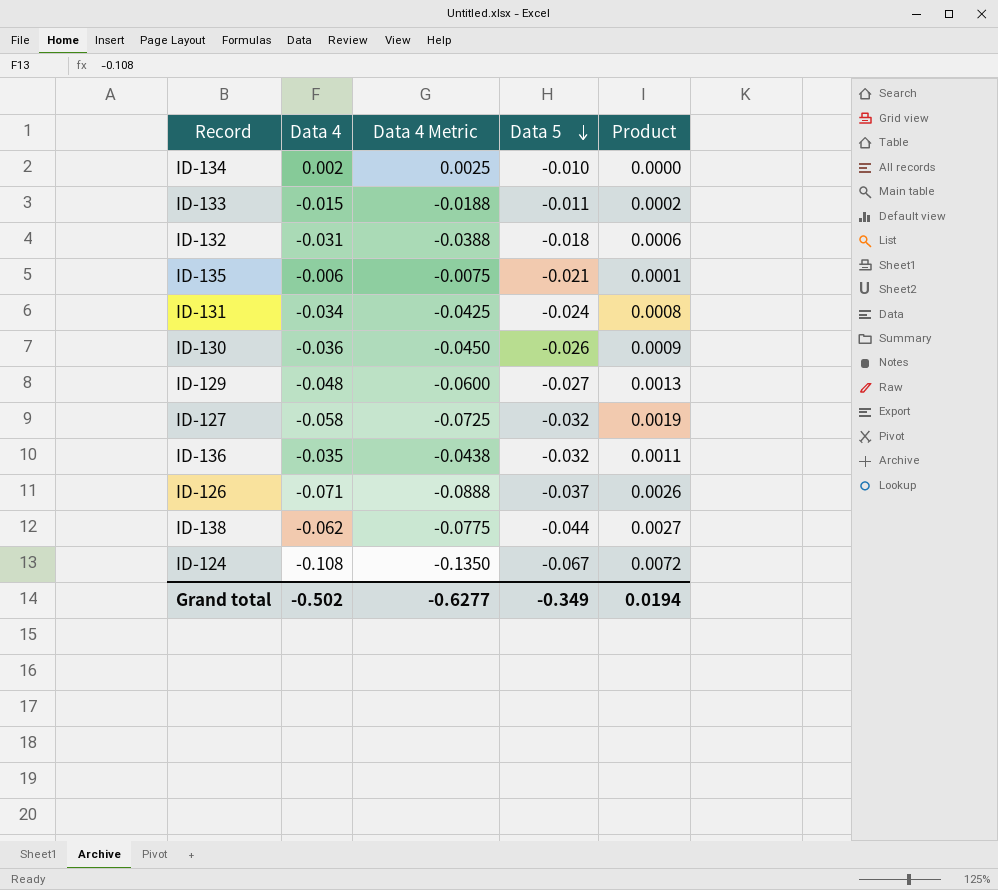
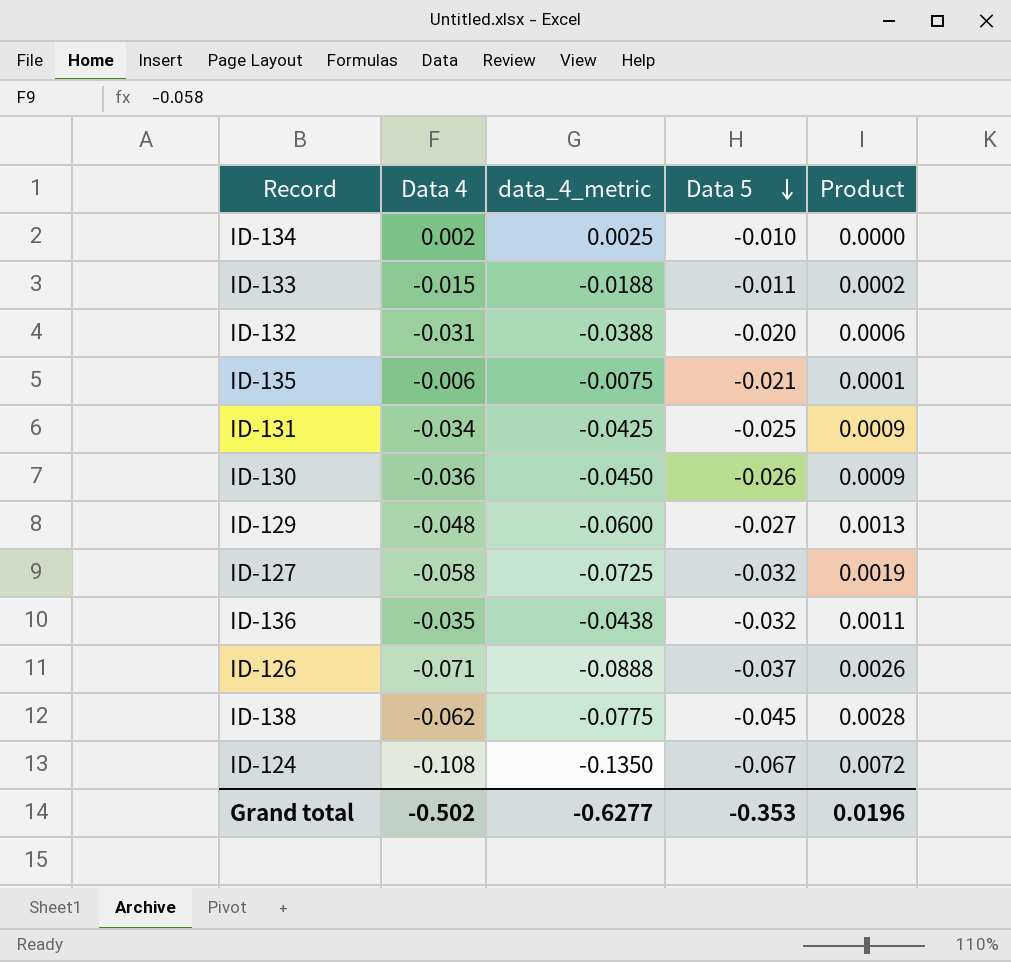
column name: Data 4 Metric -> data_4_metric
ID-132 | Data 5: -0.018 -> -0.020
ID-131 | Data 5: -0.024 -> -0.025
ID-131 | Product: 0.0008 -> 0.0009
ID-138 | Data 5: -0.044 -> -0.045
ID-138 | Product: 0.0027 -> 0.0028
Grand total | Data 5: -0.349 -> -0.353
Grand total | Product: 0.0194 -> 0.0196

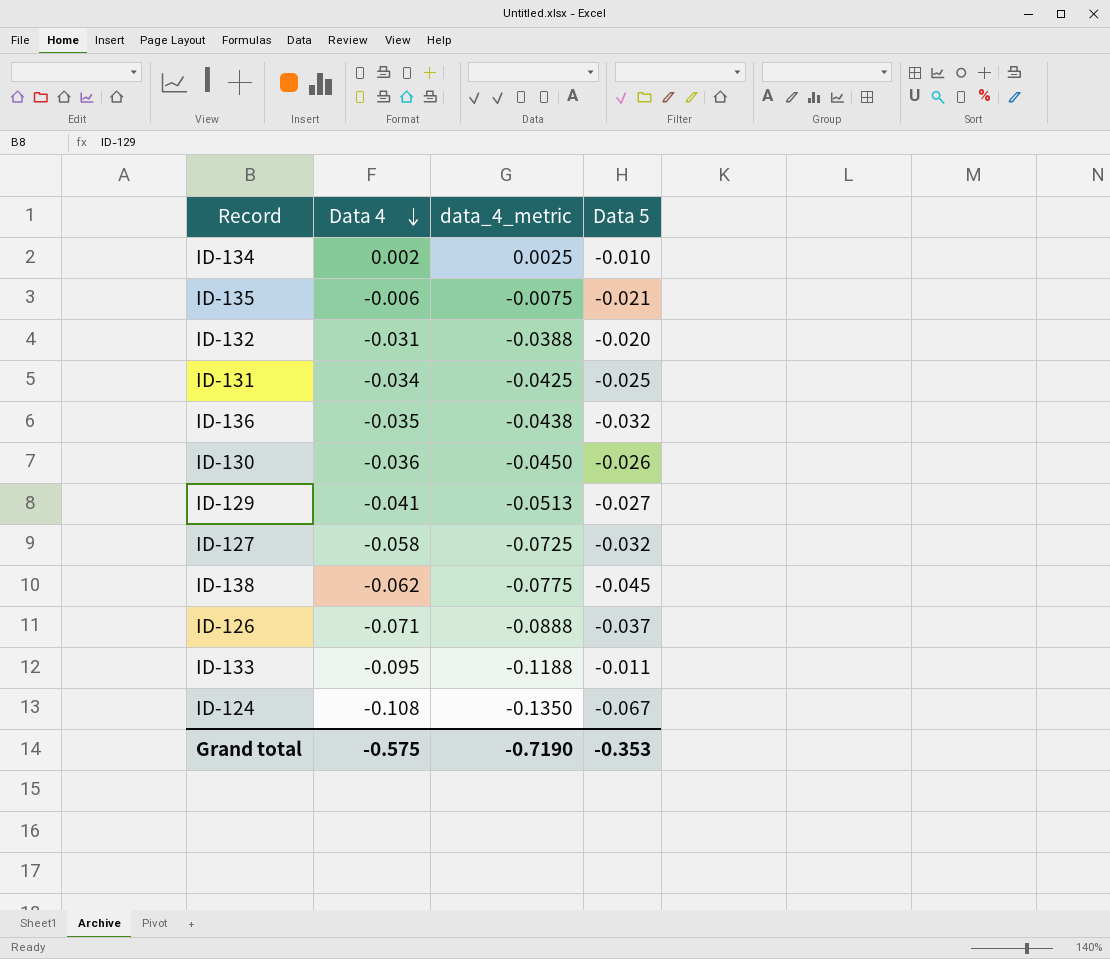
row order: Data 5 descending -> Data 4 descending
column Product | formula: [Data 4] * [Data 5] -> none
ID-129 | Data 4: -0.048 -> -0.041
ID-129 | data_4_metric: -0.0600 -> -0.0513
ID-133 | Data 4: -0.015 -> -0.095
ID-133 | data_4_metric: -0.0188 -> -0.1188
Grand total | Data 4: -0.502 -> -0.575
Grand total | data_4_metric: -0.6277 -> -0.7190

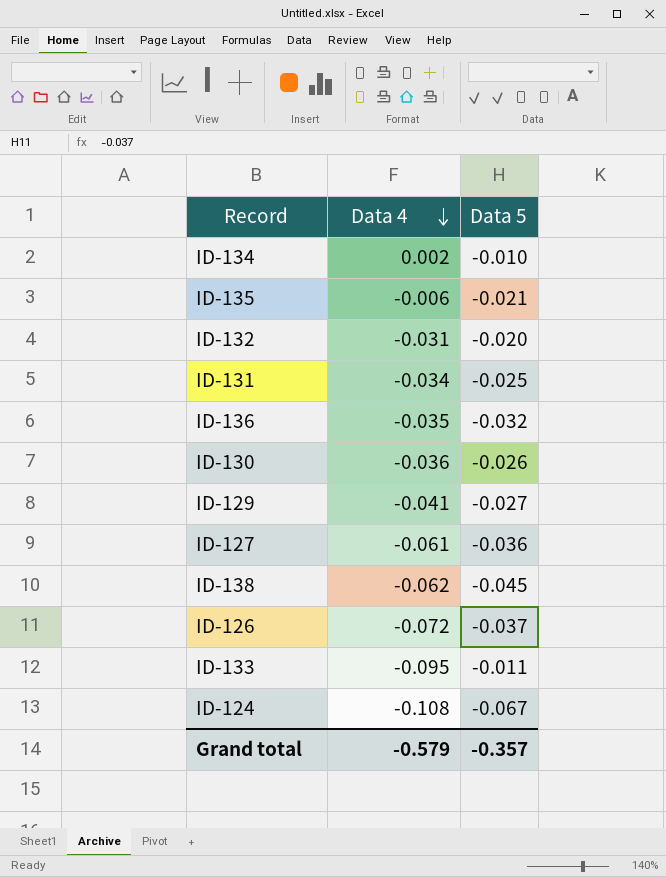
column data_4_metric | formula: [Data 4] * 1.25 -> none
ID-127 | Data 4: -0.058 -> -0.061
ID-127 | Data 5: -0.032 -> -0.036
ID-126 | Data 4: -0.071 -> -0.072
Grand total | Data 4: -0.575 -> -0.579
Grand total | Data 5: -0.353 -> -0.357

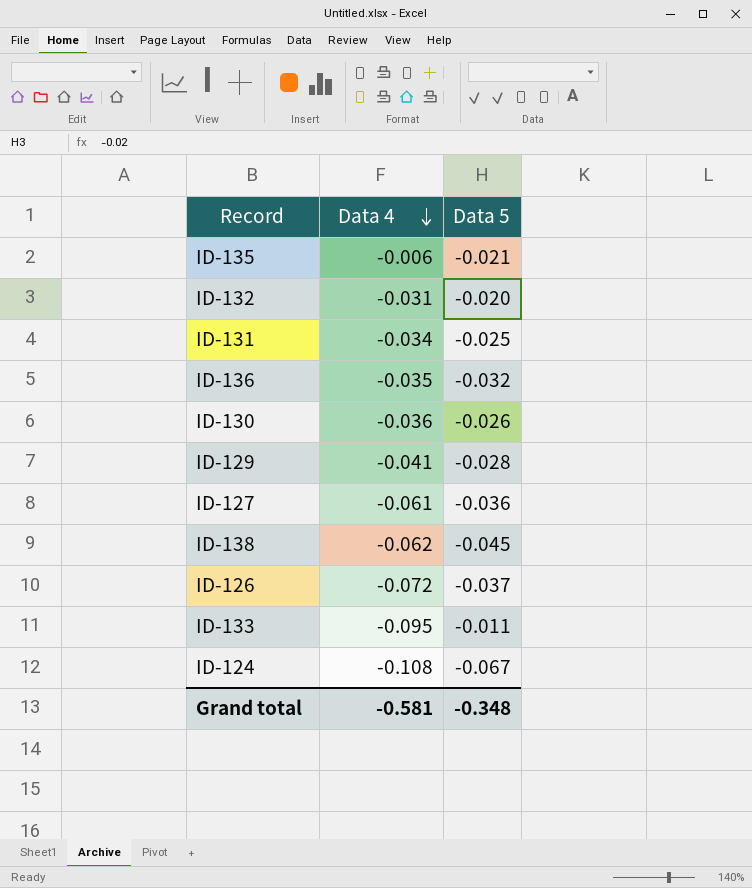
row ID-134: 0.002 | -0.010 -> none
ID-129 | Data 5: -0.027 -> -0.028
Grand total | Data 4: -0.579 -> -0.581
Grand total | Data 5: -0.357 -> -0.348

